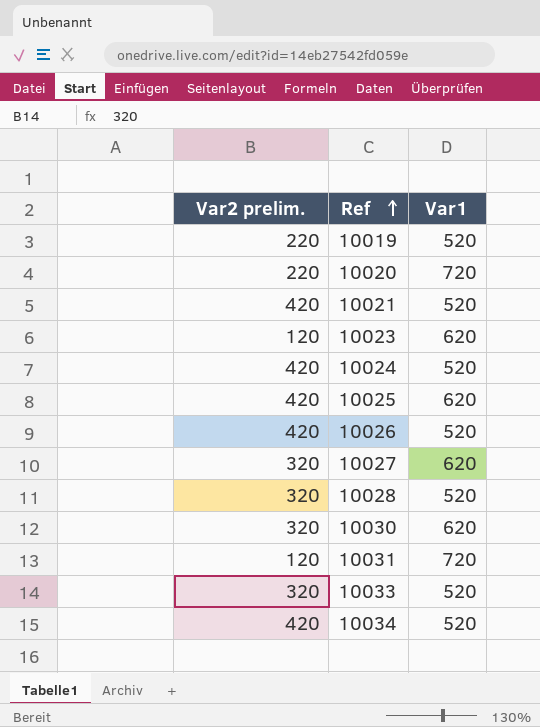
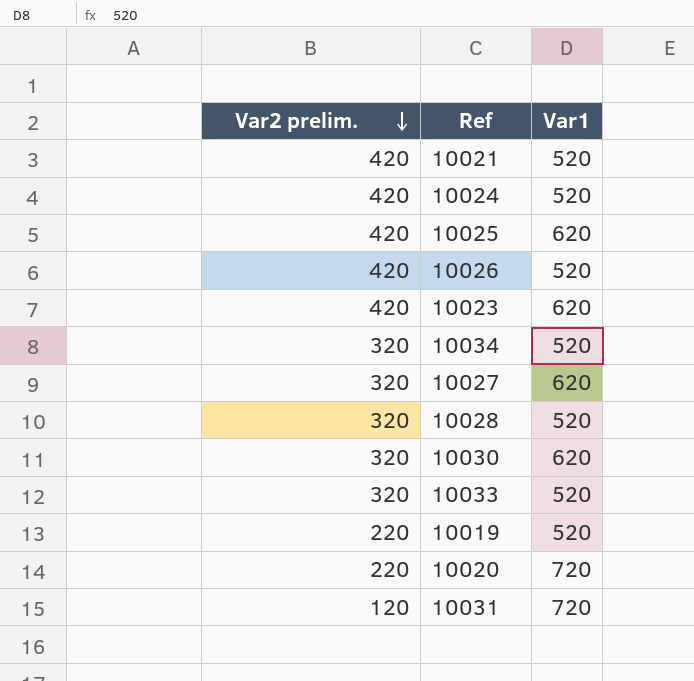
row order: Ref ascending -> Var2 prelim. descending
10023 | Var2 prelim.: 120 -> 420
10034 | Var2 prelim.: 420 -> 320

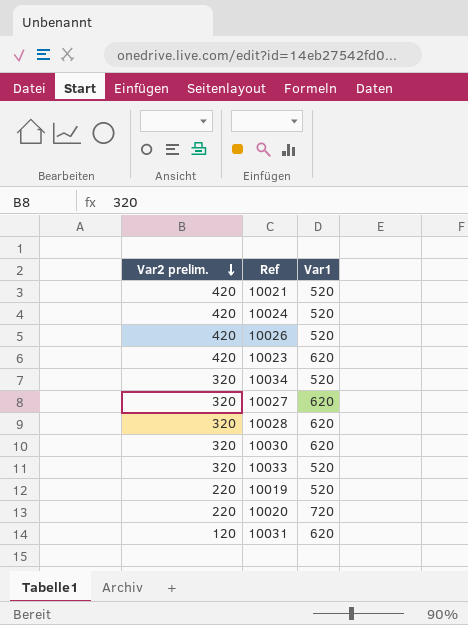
row 10025: 420 | 620 -> none
10028 | Var1: 520 -> 620
10031 | Var1: 720 -> 620

